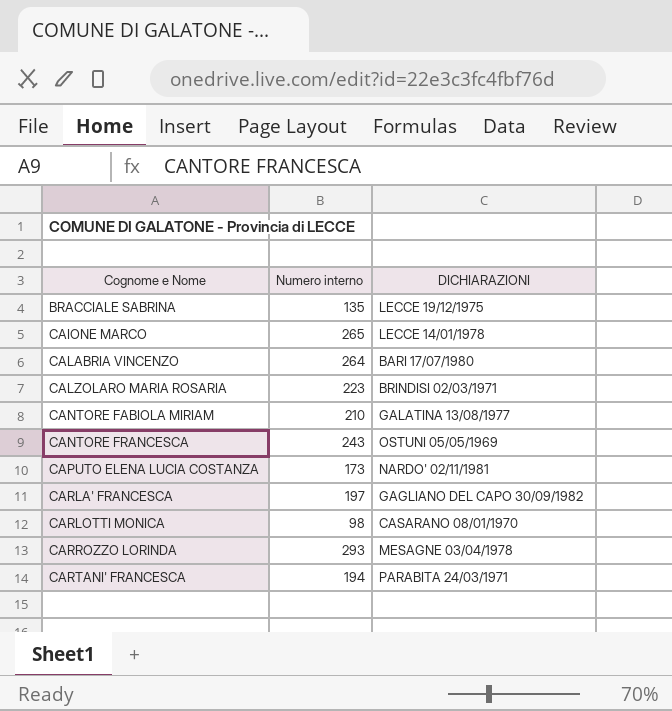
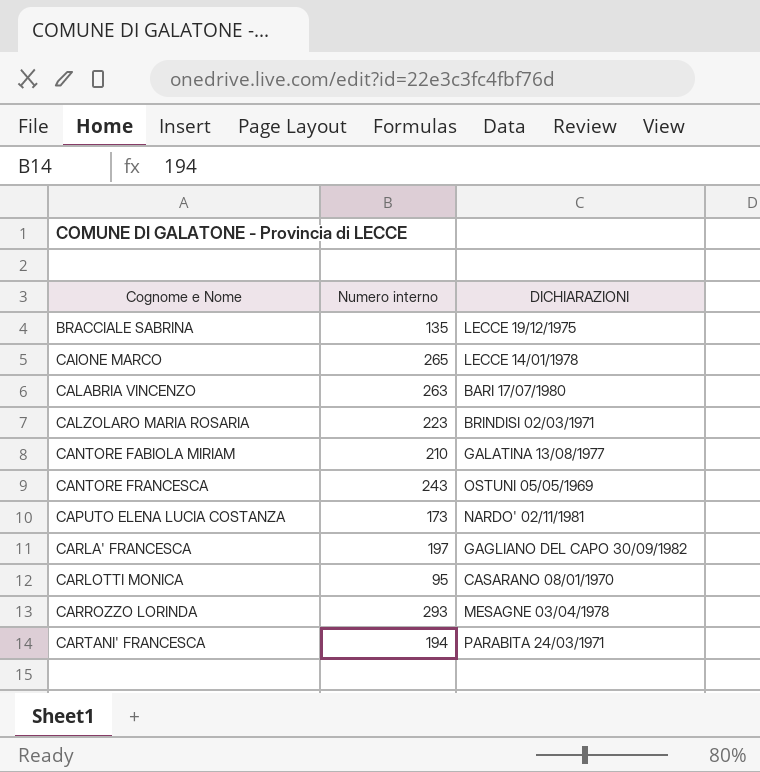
CALABRIA VINCENZO | Numero interno: 264 -> 263
CARLOTTI MONICA | Numero interno: 98 -> 95

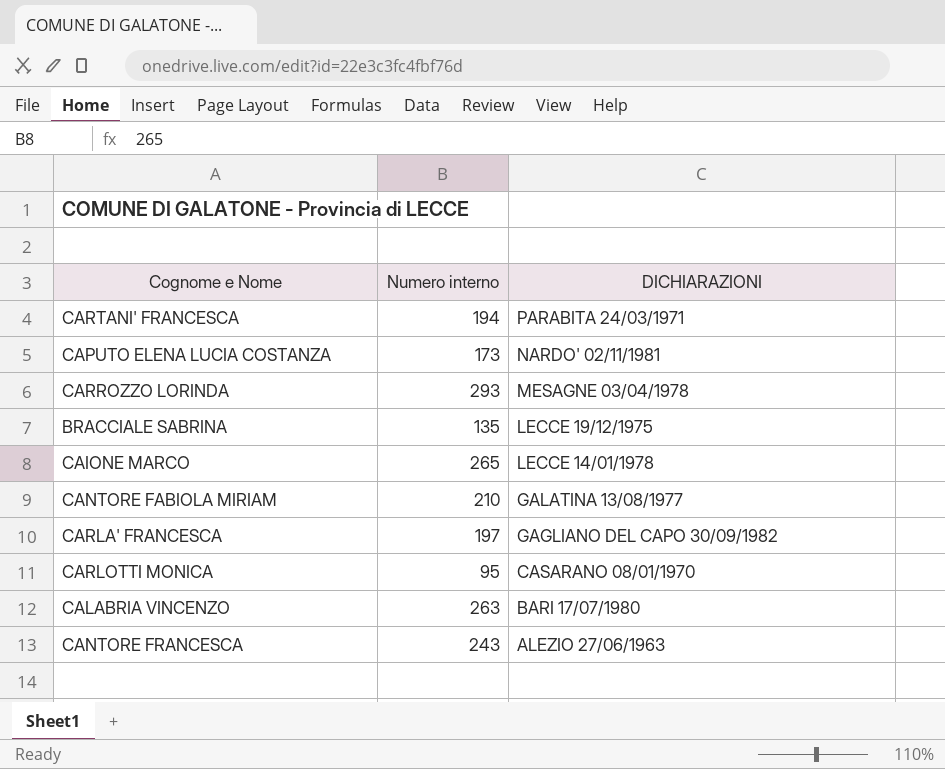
row order: Cognome e Nome ascending -> DICHIARAZIONI descending
row CALZOLARO MARIA ROSARIA: 223 | BRINDISI 02/03/1971 -> none
CANTORE FRANCESCA | DICHIARAZIONI: OSTUNI 05/05/1969 -> ALEZIO 27/06/1963

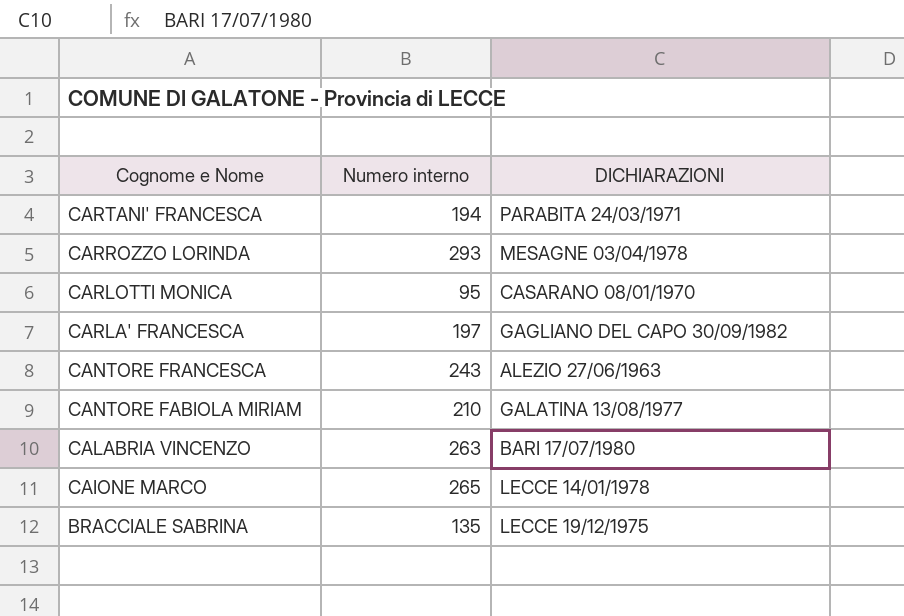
row order: DICHIARAZIONI descending -> Cognome e Nome descending
row CAPUTO ELENA LUCIA COSTANZA: 173 | NARDO' 02/11/1981 -> none

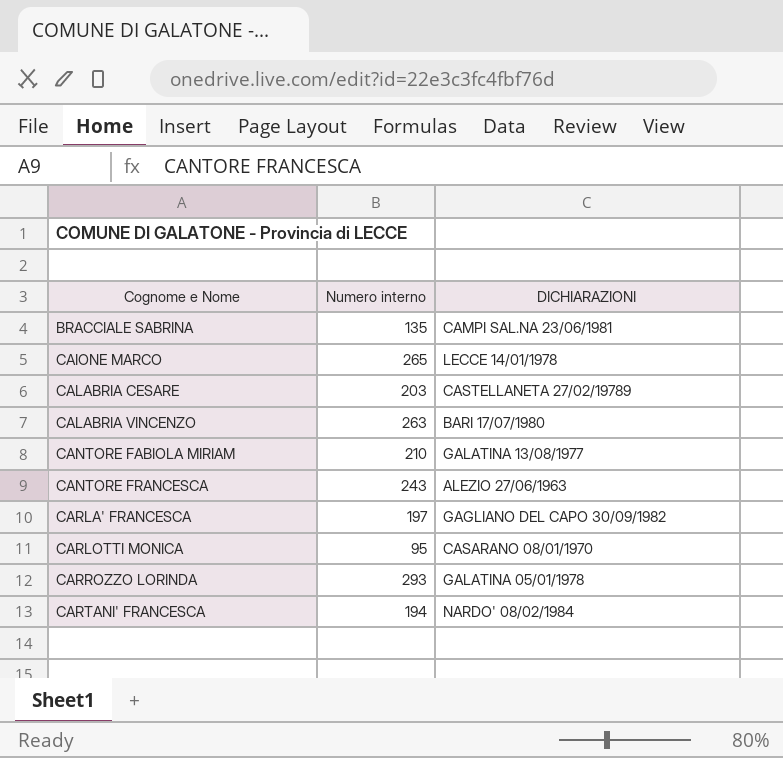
row order: Cognome e Nome descending -> Cognome e Nome ascending
BRACCIALE SABRINA | DICHIARAZIONI: LECCE 19/12/1975 -> CAMPI SAL.NA 23/06/1981
row CALABRIA CESARE: none -> 203 | CASTELLANETA 27/02/19789
CARROZZO LORINDA | DICHIARAZIONI: MESAGNE 03/04/1978 -> GALATINA 05/01/1978
CARTANI' FRANCESCA | DICHIARAZIONI: PARABITA 24/03/1971 -> NARDO' 08/02/1984

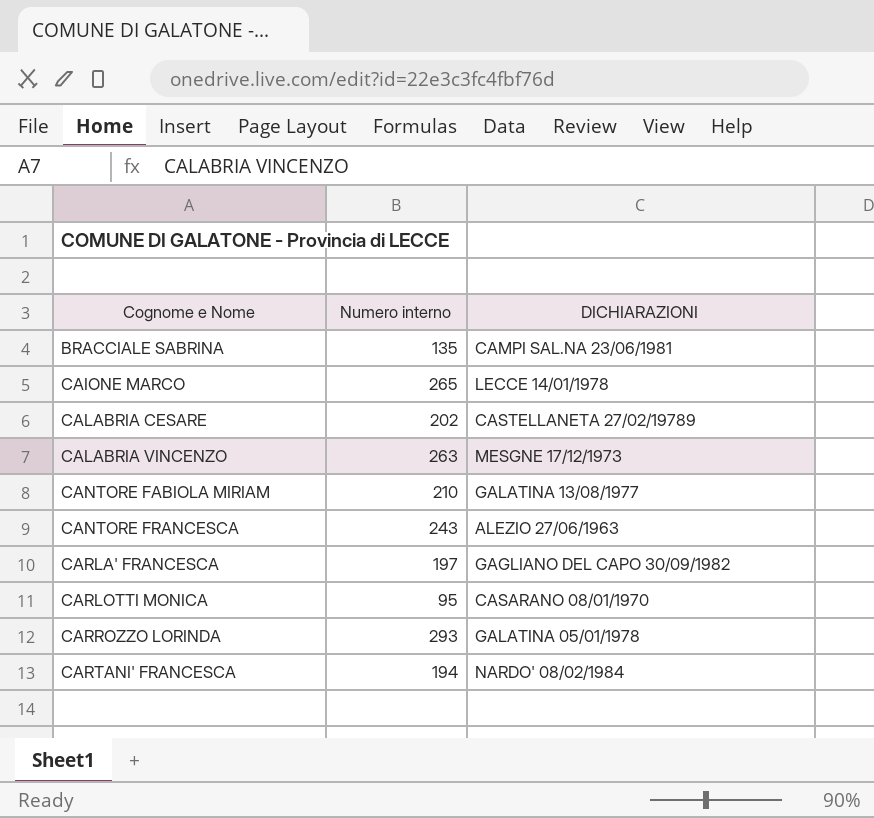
CALABRIA CESARE | Numero interno: 203 -> 202
CALABRIA VINCENZO | DICHIARAZIONI: BARI 17/07/1980 -> MESGNE 17/12/1973

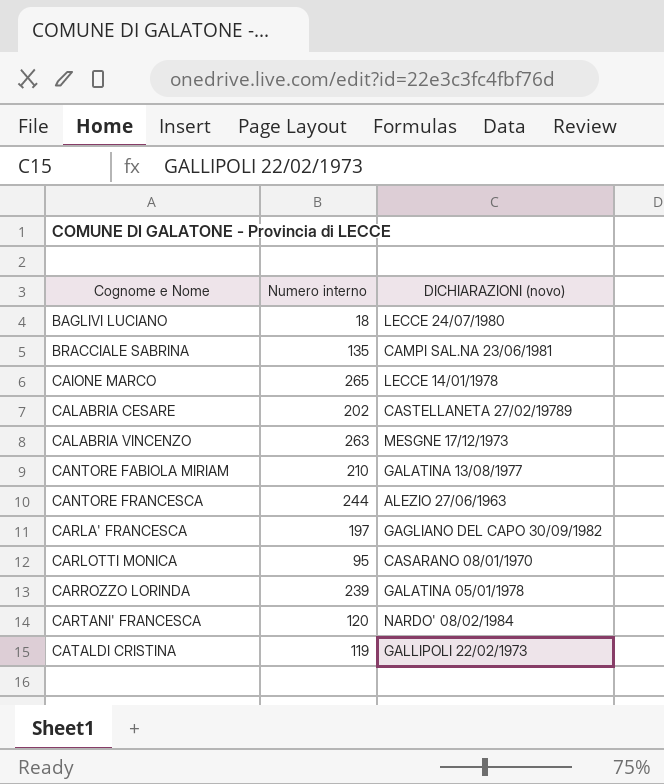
column name: DICHIARAZIONI -> DICHIARAZIONI (novo)
row BAGLIVI LUCIANO: none -> 18 | LECCE 24/07/1980
CANTORE FRANCESCA | Numero interno: 243 -> 244
CARROZZO LORINDA | Numero interno: 293 -> 239
CARTANI' FRANCESCA | Numero interno: 194 -> 120
row CATALDI CRISTINA: none -> 119 | GALLIPOLI 22/02/1973

